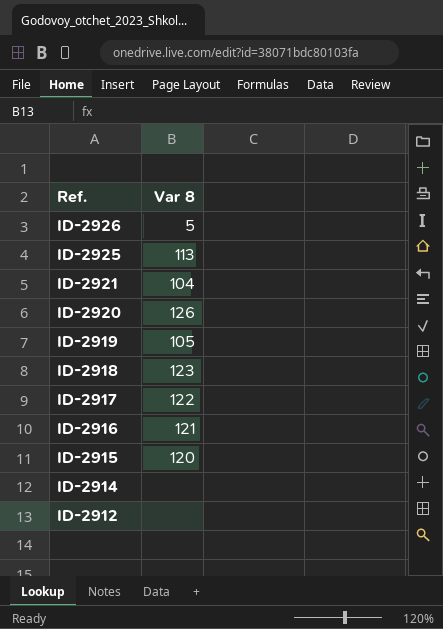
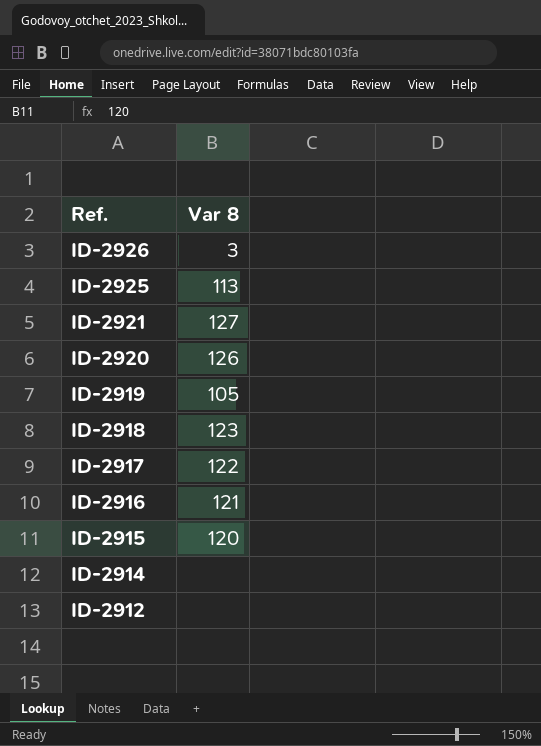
ID-2926 | Var 8: 5 -> 3
ID-2921 | Var 8: 104 -> 127

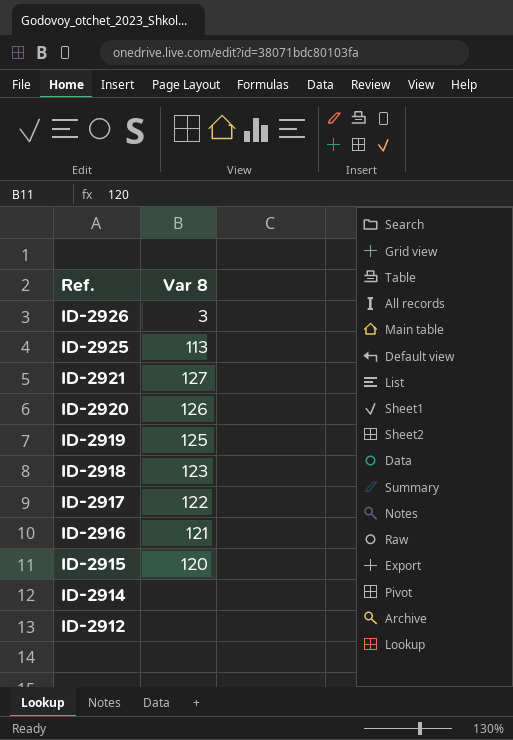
ID-2919 | Var 8: 105 -> 125

